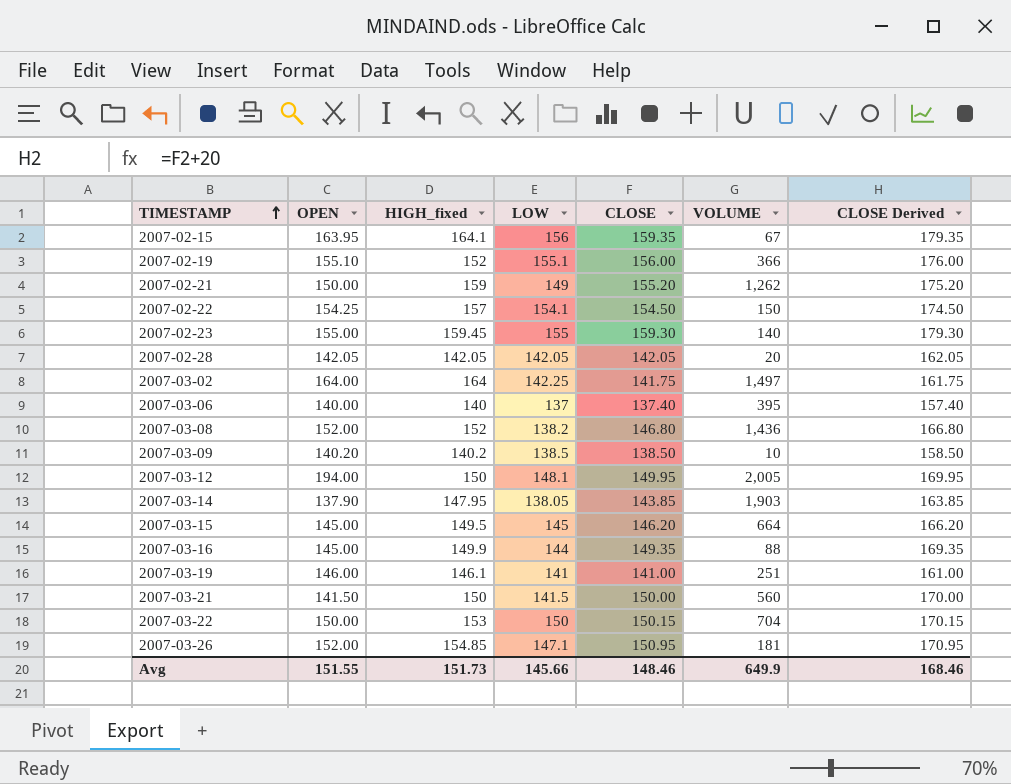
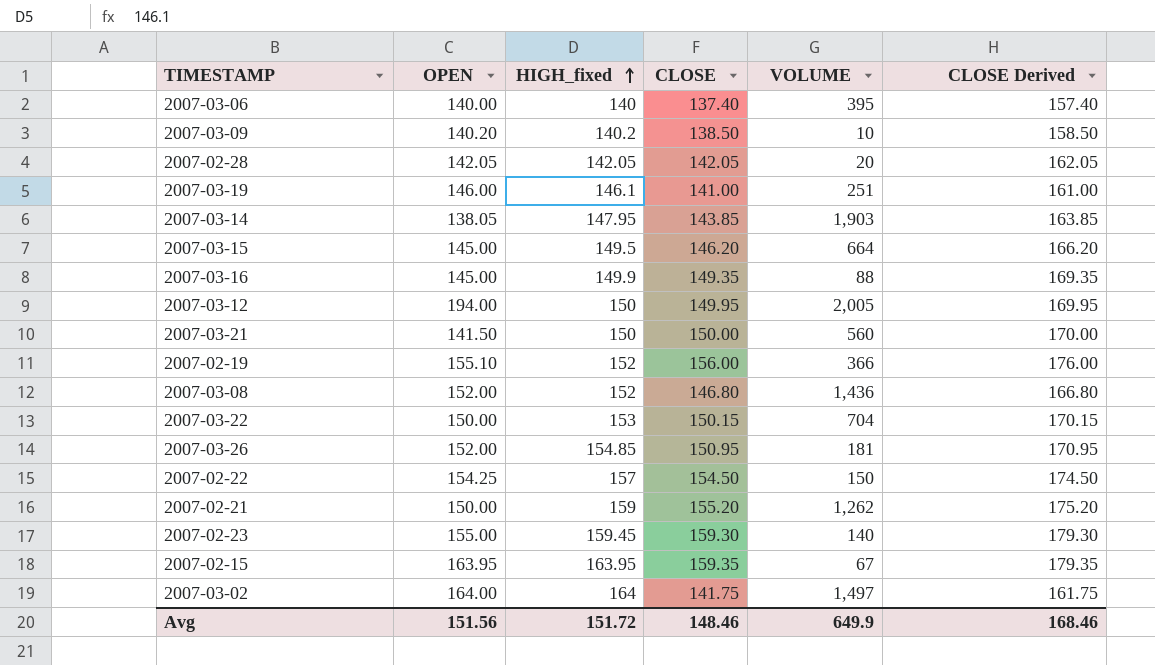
row order: TIMESTAMP ascending -> HIGH_fixed ascending
column LOW | position: 4 -> none
2007-03-14 | OPEN: 137.90 -> 138.05
2007-02-15 | HIGH_fixed: 164.1 -> 163.95
Avg | OPEN: 151.55 -> 151.56
Avg | HIGH_fixed: 151.73 -> 151.72

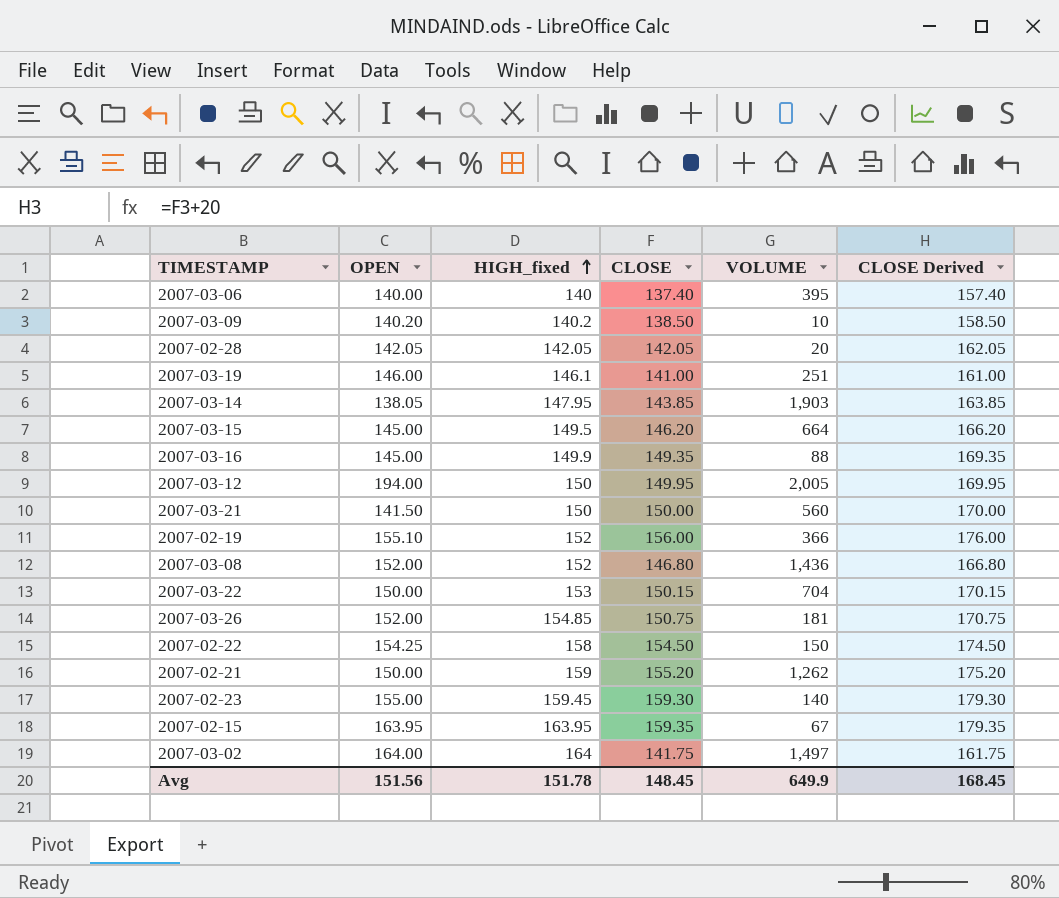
2007-03-26 | CLOSE: 150.95 -> 150.75
2007-03-26 | CLOSE Derived: 170.95 -> 170.75
2007-02-22 | HIGH_fixed: 157 -> 158
Avg | HIGH_fixed: 151.72 -> 151.78
Avg | CLOSE: 148.46 -> 148.45
Avg | CLOSE Derived: 168.46 -> 168.45

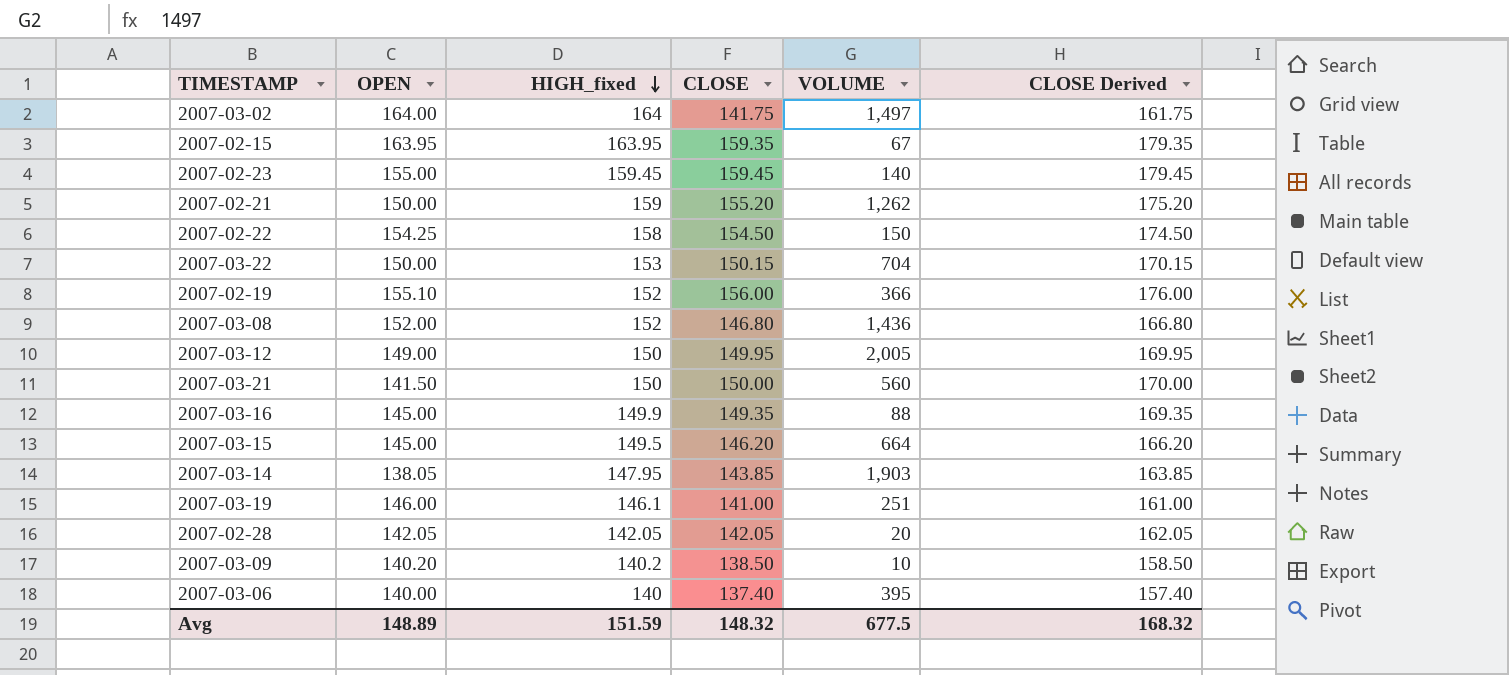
row order: HIGH_fixed ascending -> HIGH_fixed descending
row 2007-03-26: 152.00 | 154.85 | 150.75 | 181 | 170.75 -> none
2007-02-23 | CLOSE: 159.30 -> 159.45
2007-02-23 | CLOSE Derived: 179.30 -> 179.45
2007-03-12 | OPEN: 194.00 -> 149.00
Avg | OPEN: 151.56 -> 148.89
Avg | HIGH_fixed: 151.78 -> 151.59
Avg | CLOSE: 148.45 -> 148.32
Avg | VOLUME: 649.9 -> 677.5
Avg | CLOSE Derived: 168.45 -> 168.32

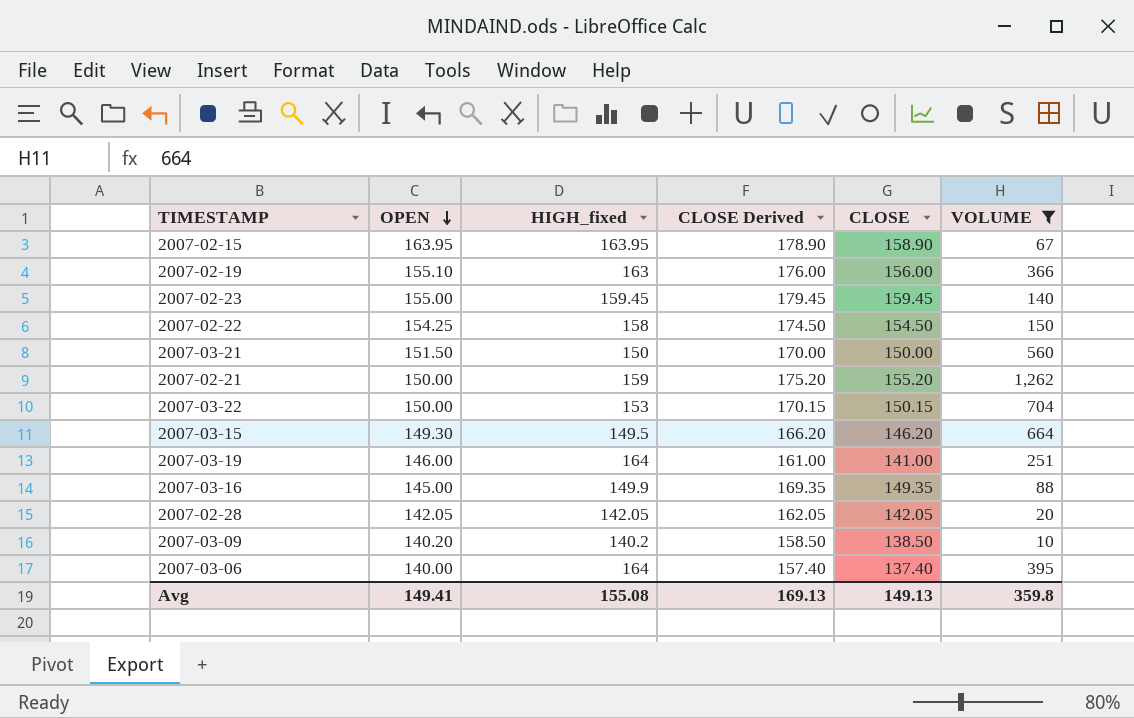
filter: none -> VOLUME <= 1,262
row order: HIGH_fixed descending -> OPEN descending
column CLOSE Derived | position: 6 -> 4
2007-02-15 | CLOSE Derived: 179.35 -> 178.90
2007-02-15 | CLOSE: 159.35 -> 158.90
2007-02-19 | HIGH_fixed: 152 -> 163
2007-03-21 | OPEN: 141.50 -> 151.50
2007-03-15 | OPEN: 145.00 -> 149.30
2007-03-19 | HIGH_fixed: 146.1 -> 164
2007-03-06 | HIGH_fixed: 140 -> 164
Avg | OPEN: 148.89 -> 149.41
Avg | HIGH_fixed: 151.59 -> 155.08
Avg | CLOSE Derived: 168.32 -> 169.13
Avg | CLOSE: 148.32 -> 149.13
Avg | VOLUME: 677.5 -> 359.8

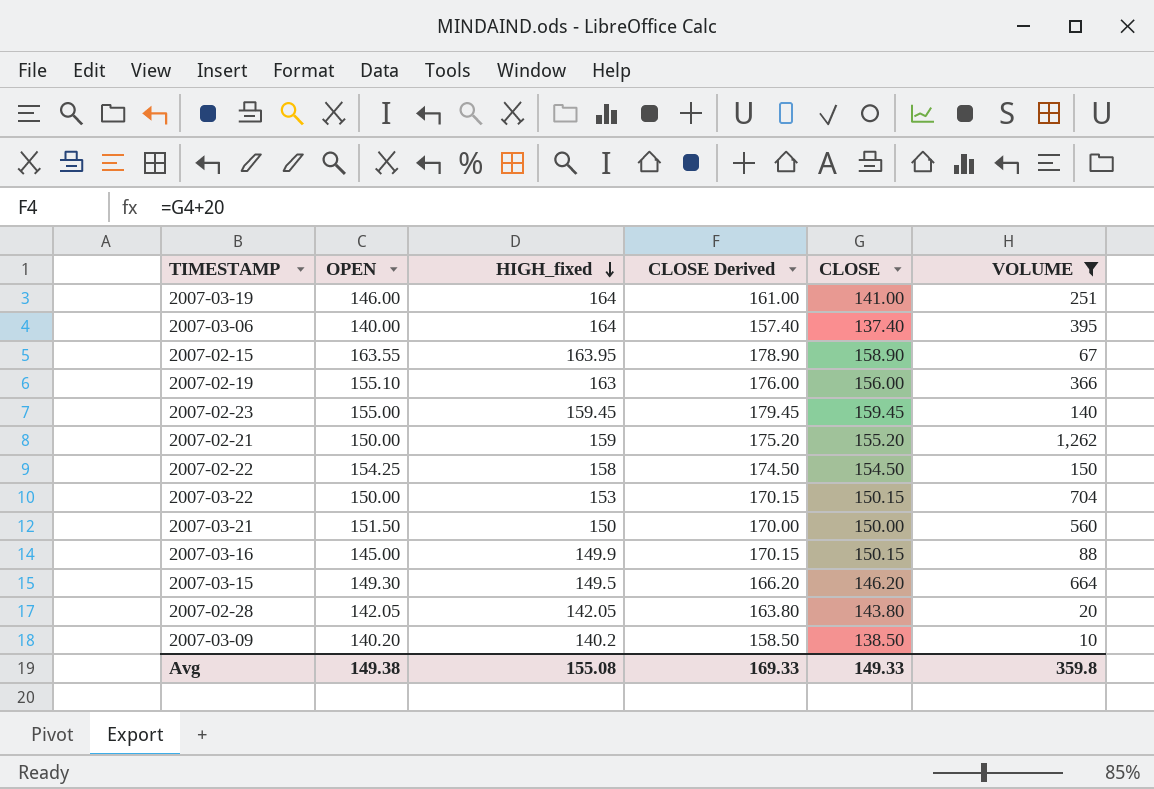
row order: OPEN descending -> HIGH_fixed descending
2007-02-15 | OPEN: 163.95 -> 163.55
2007-03-16 | CLOSE Derived: 169.35 -> 170.15
2007-03-16 | CLOSE: 149.35 -> 150.15
2007-02-28 | CLOSE Derived: 162.05 -> 163.80
2007-02-28 | CLOSE: 142.05 -> 143.80
Avg | OPEN: 149.41 -> 149.38
Avg | CLOSE Derived: 169.13 -> 169.33
Avg | CLOSE: 149.13 -> 149.33

